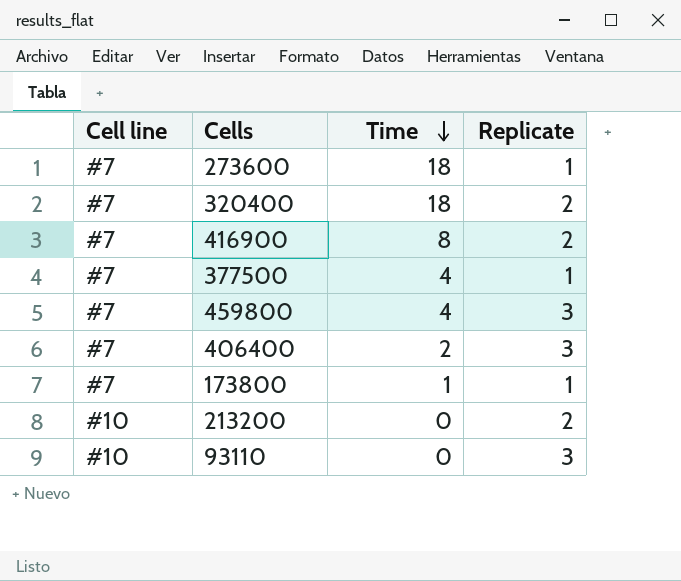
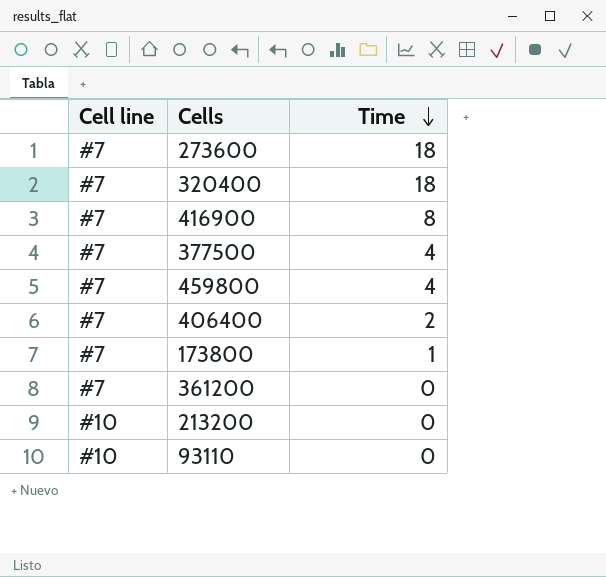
column Replicate | position: 4 -> none
row 361200: none -> #7 | 0

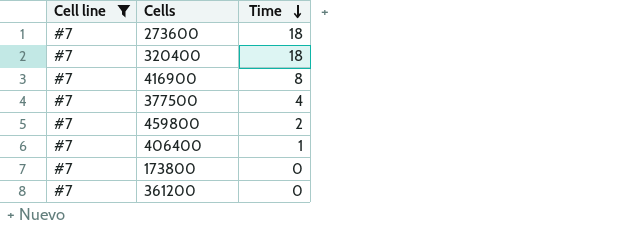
filter: none -> Cell line = #7
459800 | Time: 4 -> 2
406400 | Time: 2 -> 1
173800 | Time: 1 -> 0

